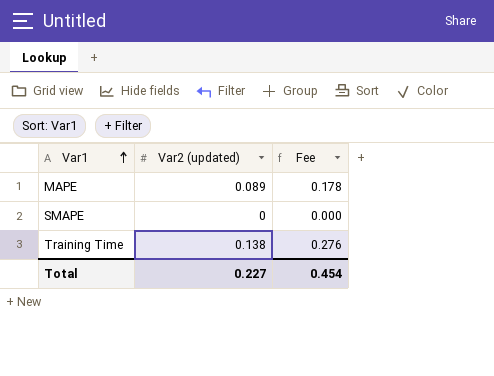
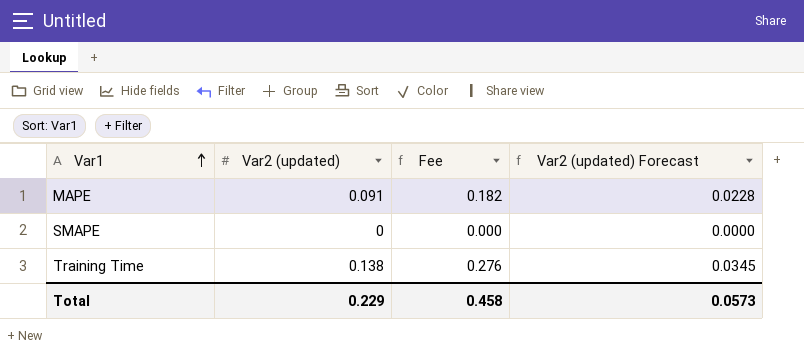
column Var2 (updated) Forecast | formula: none -> [Var2 (updated)] * 0.25
MAPE | Var2 (updated): 0.089 -> 0.091
MAPE | Fee: 0.178 -> 0.182
Total | Var2 (updated): 0.227 -> 0.229
Total | Fee: 0.454 -> 0.458

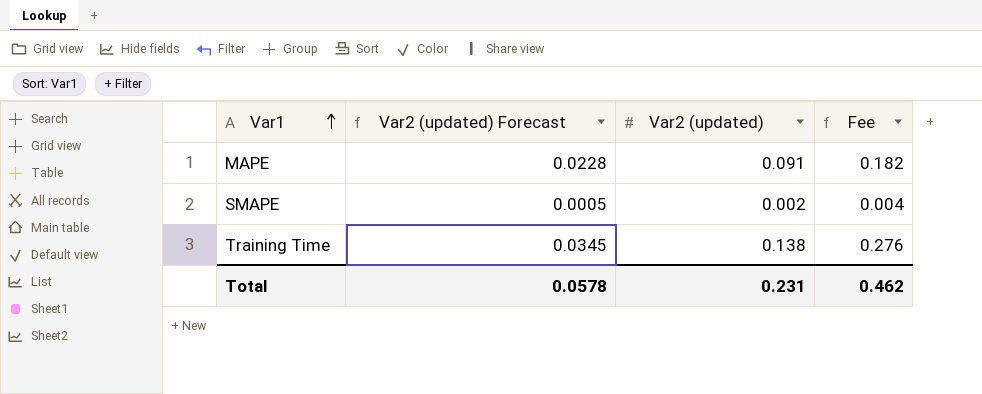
column Var2 (updated) Forecast | position: 4 -> 2
SMAPE | Var2 (updated) Forecast: 0.0000 -> 0.0005
SMAPE | Var2 (updated): 0 -> 0.002
SMAPE | Fee: 0.000 -> 0.004
Total | Var2 (updated) Forecast: 0.0573 -> 0.0578
Total | Var2 (updated): 0.229 -> 0.231
Total | Fee: 0.458 -> 0.462

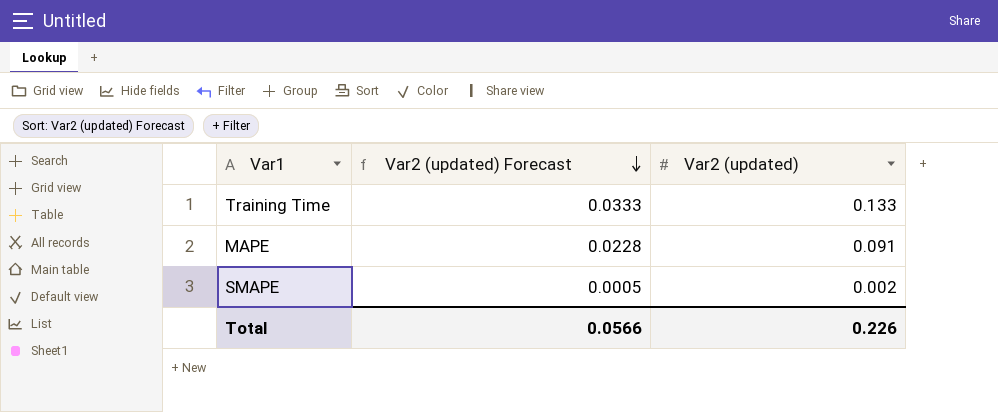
row order: Var1 ascending -> Var2 (updated) Forecast descending
column Fee | formula: [Var2 (updated)] * 2 -> none
Training Time | Var2 (updated) Forecast: 0.0345 -> 0.0333
Training Time | Var2 (updated): 0.138 -> 0.133
Total | Var2 (updated) Forecast: 0.0578 -> 0.0566
Total | Var2 (updated): 0.231 -> 0.226

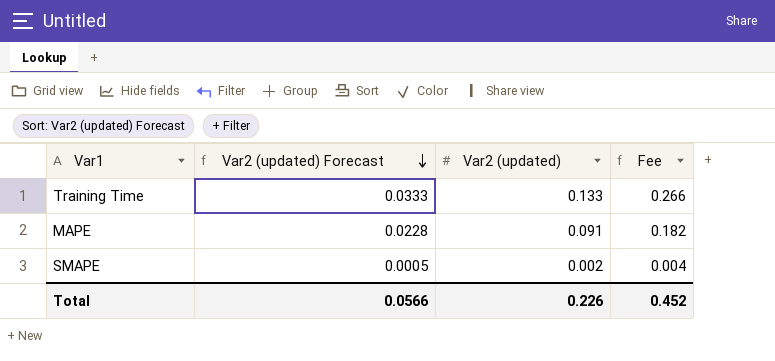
column Fee | formula: none -> [Var2 (updated)] * 2

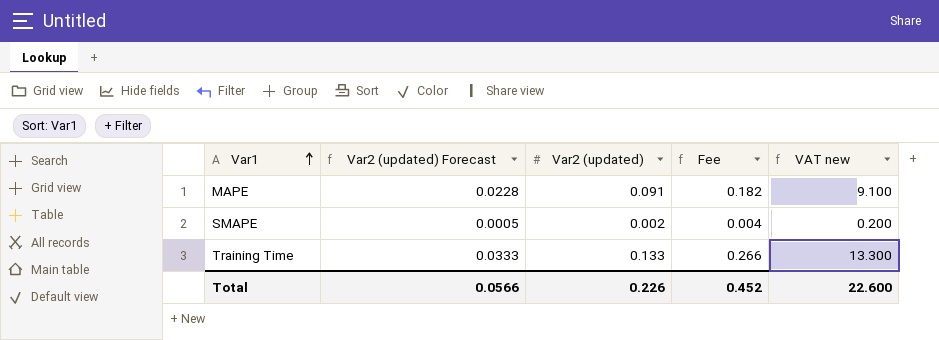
row order: Var2 (updated) Forecast descending -> Var1 ascending
column VAT new | formula: none -> [Var2 (updated)] * 100

